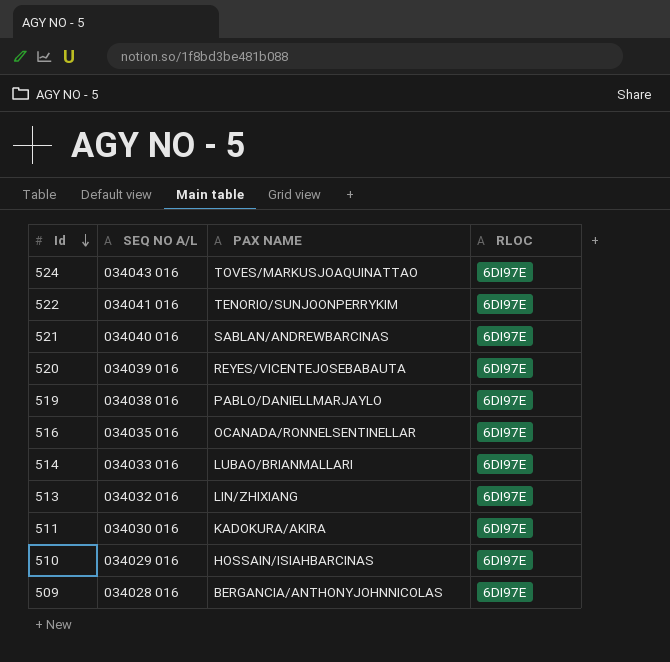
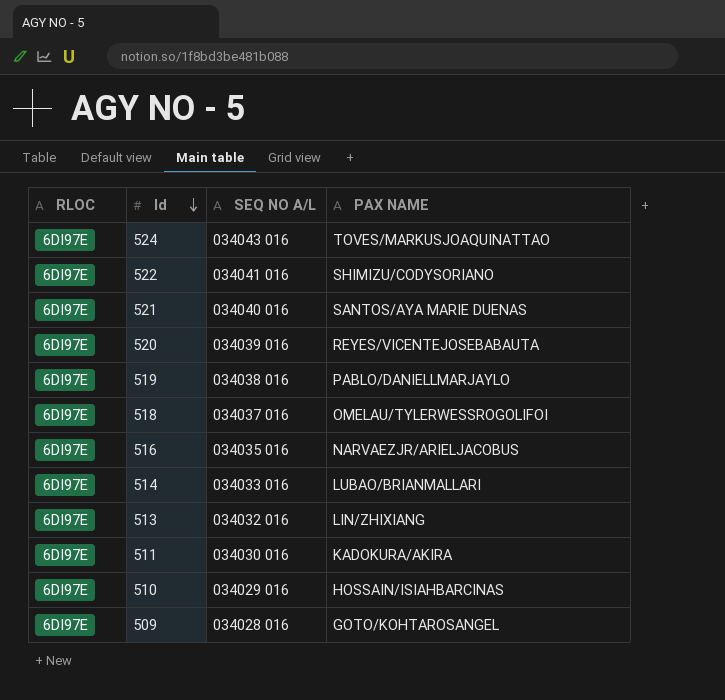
column RLOC | position: 4 -> 1
522 | PAX NAME: TENORIO/SUNJOONPERRYKIM -> SHIMIZU/CODYSORIANO
521 | PAX NAME: SABLAN/ANDREWBARCINAS -> SANTOS/AYA MARIE DUENAS
row 518: none -> 6DI97E | 034037 016 | OMELAU/TYLERWESSROGOLIFOI
516 | PAX NAME: OCANADA/RONNELSENTINELLAR -> NARVAEZJR/ARIELJACOBUS
509 | PAX NAME: BERGANCIA/ANTHONYJOHNNICOLAS -> GOTO/KOHTAROSANGEL

